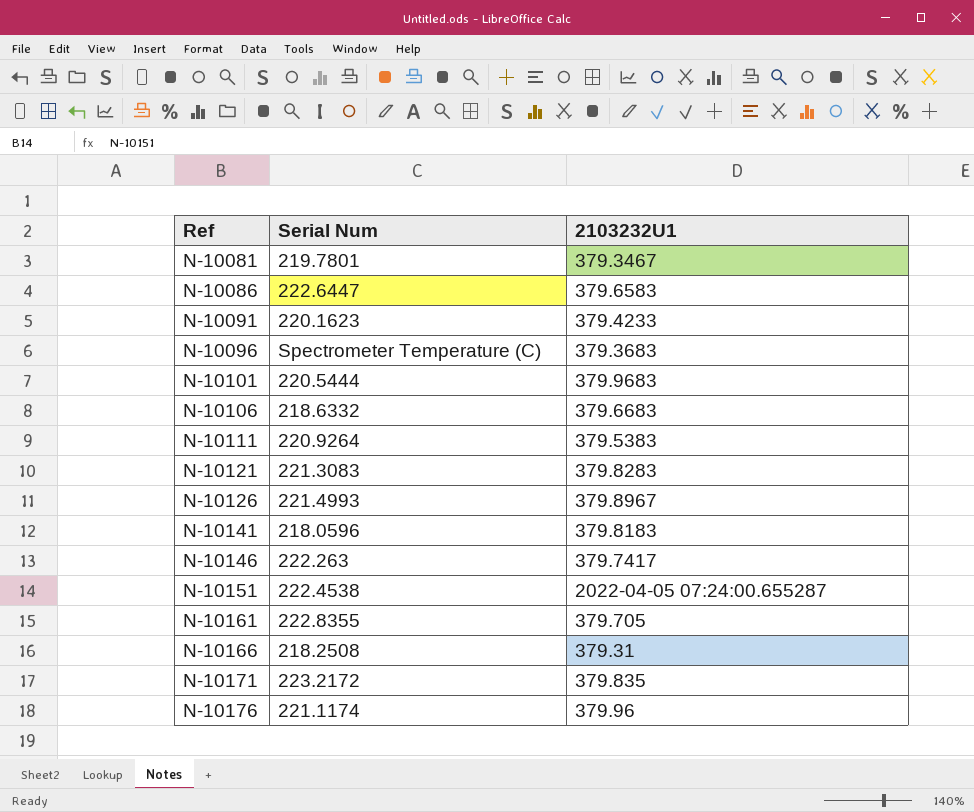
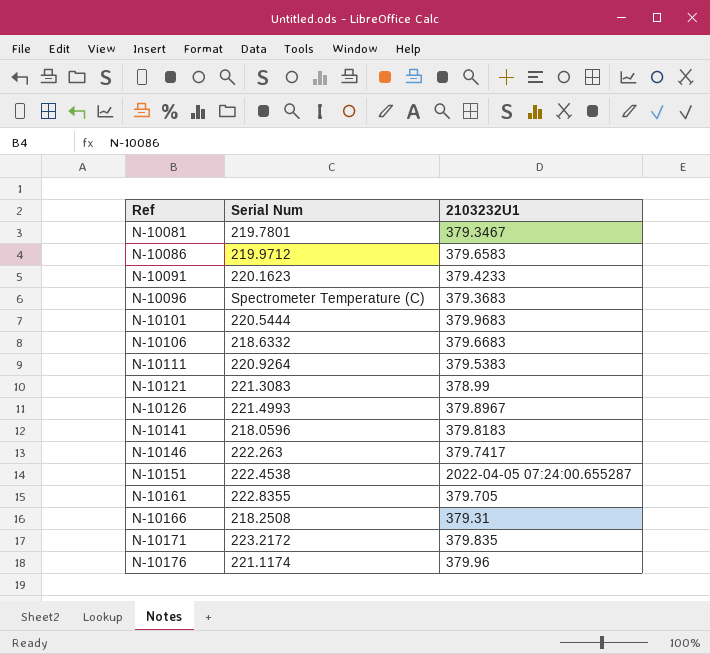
N-10086 | Serial Num: 222.6447 -> 219.9712
N-10121 | 2103232U1: 379.8283 -> 378.99

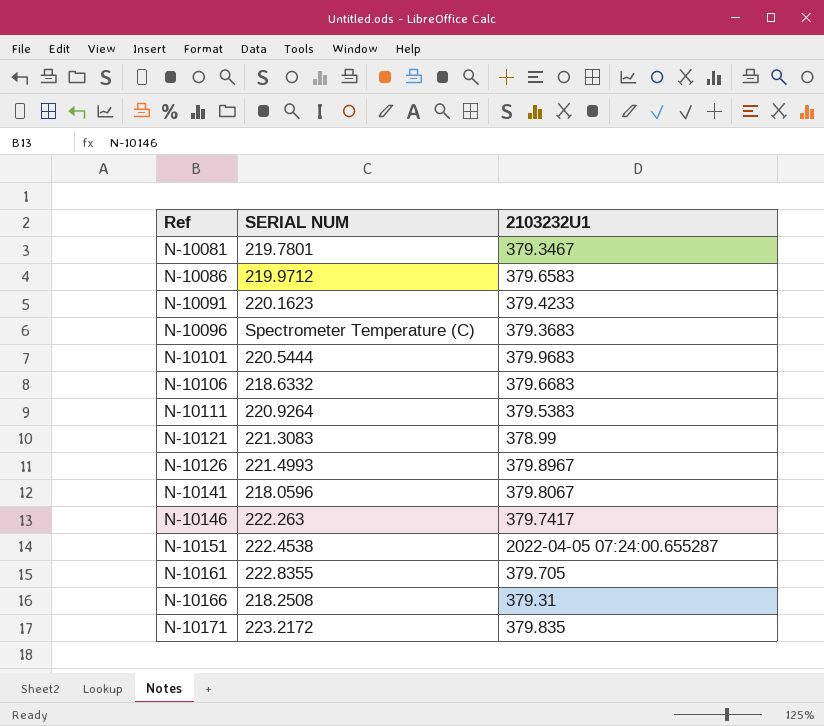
column name: Serial Num -> SERIAL NUM
row N-10176: 221.1174 | 379.96 -> none
N-10141 | 2103232U1: 379.8183 -> 379.8067

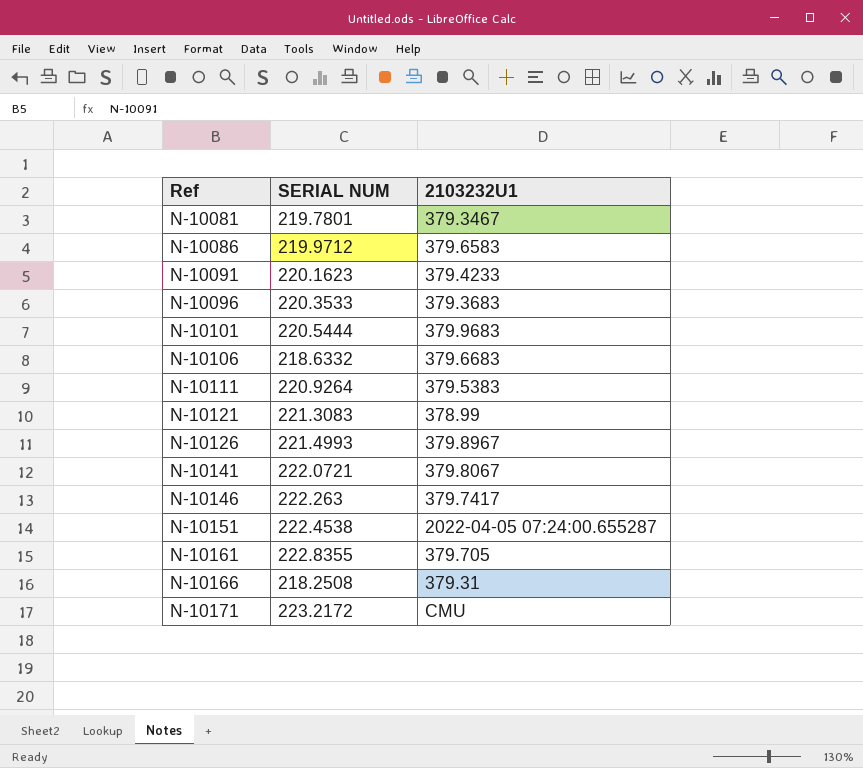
N-10096 | SERIAL NUM: Spectrometer Temperature (C) -> 220.3533
N-10141 | SERIAL NUM: 218.0596 -> 222.0721
N-10171 | 2103232U1: 379.835 -> CMU

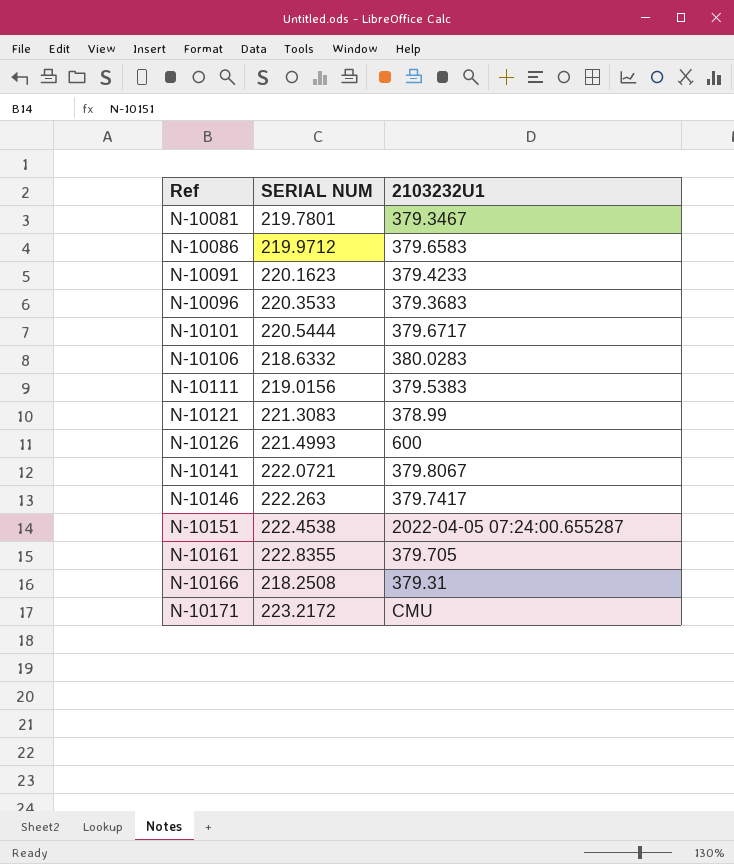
N-10101 | 2103232U1: 379.9683 -> 379.6717
N-10106 | 2103232U1: 379.6683 -> 380.0283
N-10111 | SERIAL NUM: 220.9264 -> 219.0156
N-10126 | 2103232U1: 379.8967 -> 600

